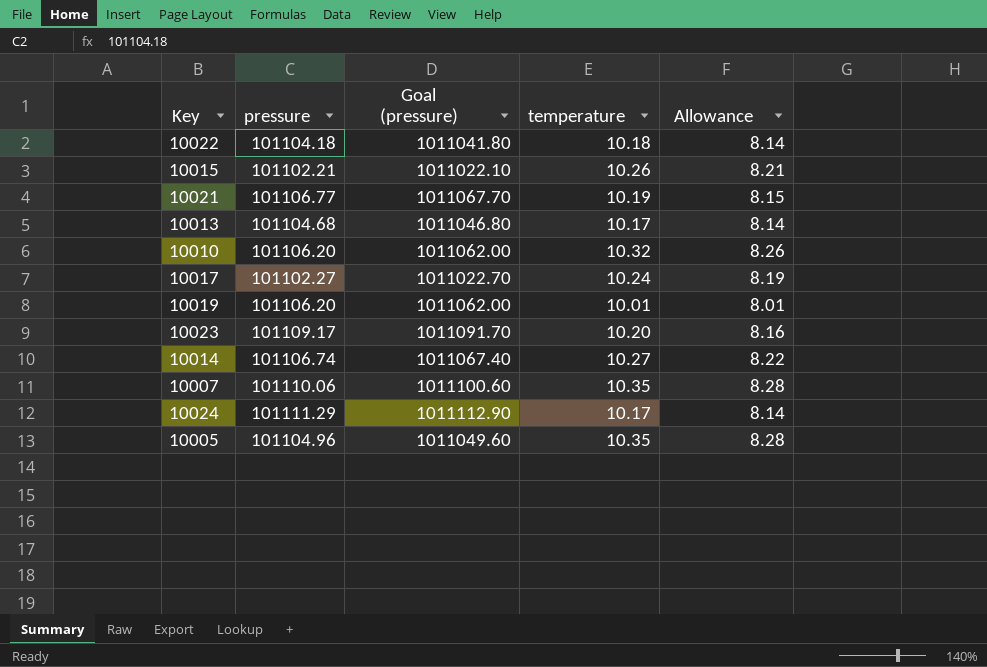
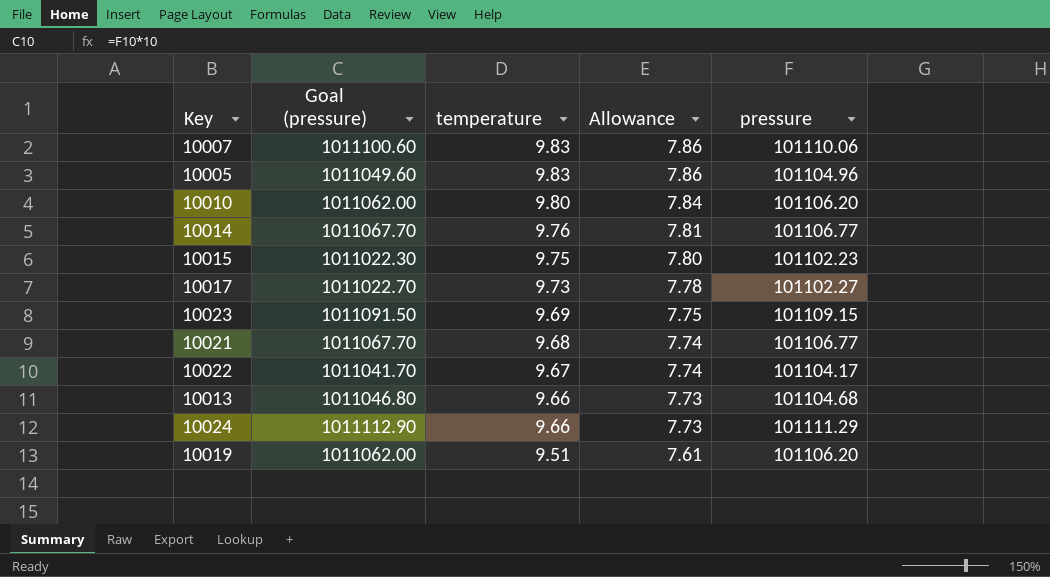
row order: none -> temperature descending
column pressure | position: 2 -> 5
10007 | temperature: 10.35 -> 9.83
10007 | Allowance: 8.28 -> 7.86
10005 | temperature: 10.35 -> 9.83
10005 | Allowance: 8.28 -> 7.86
10010 | temperature: 10.32 -> 9.80
10010 | Allowance: 8.26 -> 7.84
10014 | Goal (pressure): 1011067.40 -> 1011067.70
10014 | temperature: 10.27 -> 9.76
10014 | Allowance: 8.22 -> 7.81
10014 | pressure: 101106.74 -> 101106.77
10015 | Goal (pressure): 1011022.10 -> 1011022.30
10015 | temperature: 10.26 -> 9.75
10015 | Allowance: 8.21 -> 7.80
10015 | pressure: 101102.21 -> 101102.23
10017 | temperature: 10.24 -> 9.73
10017 | Allowance: 8.19 -> 7.78
10023 | Goal (pressure): 1011091.70 -> 1011091.50
10023 | temperature: 10.20 -> 9.69
10023 | Allowance: 8.16 -> 7.75
10023 | pressure: 101109.17 -> 101109.15
10021 | temperature: 10.19 -> 9.68
10021 | Allowance: 8.15 -> 7.74
10022 | Goal (pressure): 1011041.80 -> 1011041.70
10022 | temperature: 10.18 -> 9.67
10022 | Allowance: 8.14 -> 7.74
10022 | pressure: 101104.18 -> 101104.17
10013 | temperature: 10.17 -> 9.66
10013 | Allowance: 8.14 -> 7.73
10024 | temperature: 10.17 -> 9.66
10024 | Allowance: 8.14 -> 7.73
10019 | temperature: 10.01 -> 9.51
10019 | Allowance: 8.01 -> 7.61

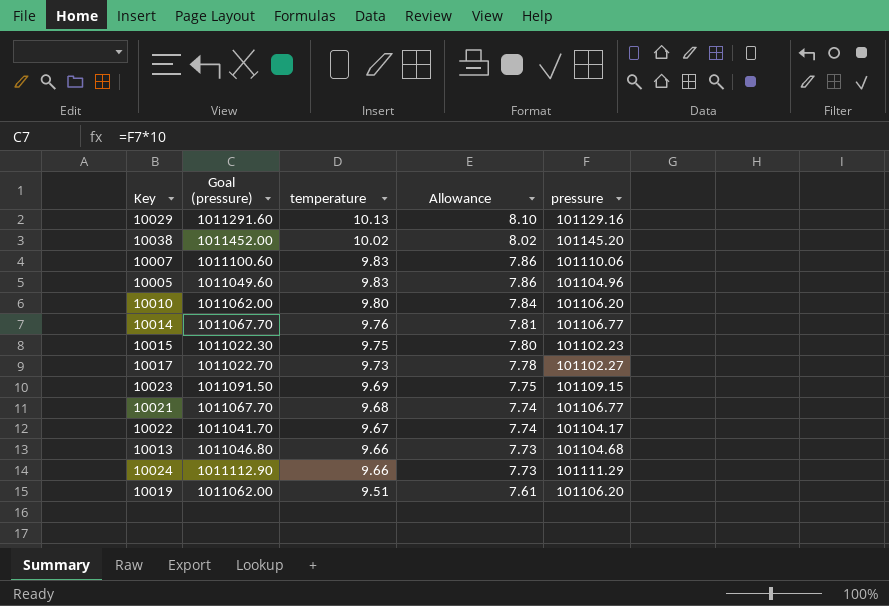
row 10029: none -> 1011291.60 | 10.13 | 8.10 | 101129.16
row 10038: none -> 1011452.00 | 10.02 | 8.02 | 101145.20

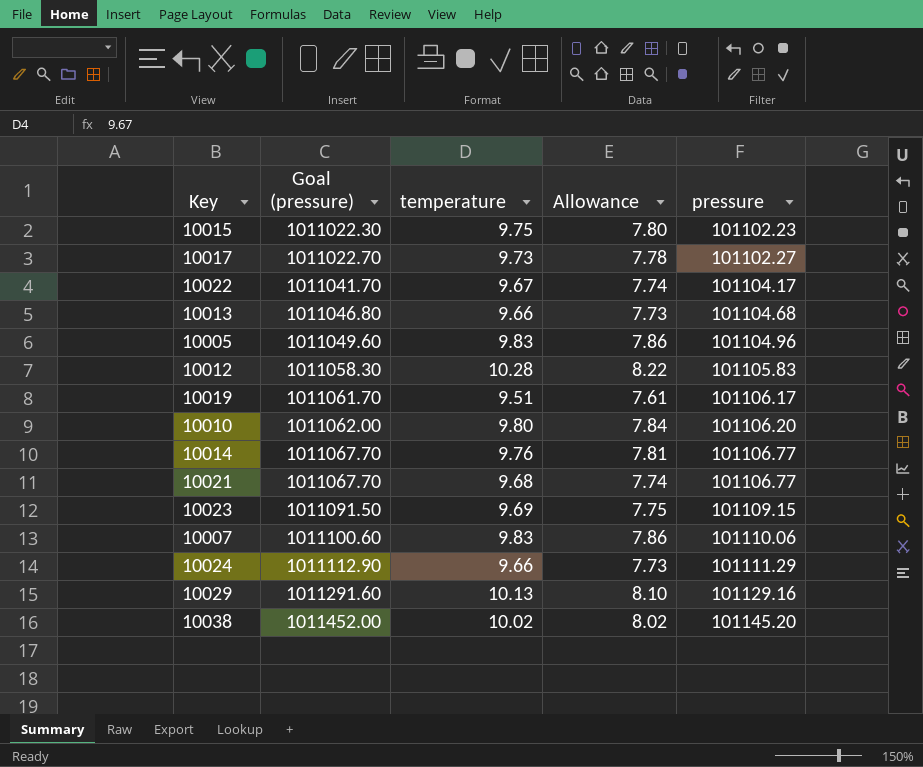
row order: temperature descending -> Goal (pressure) ascending
row 10012: none -> 1011058.30 | 10.28 | 8.22 | 101105.83
10019 | Goal (pressure): 1011062.00 -> 1011061.70
10019 | pressure: 101106.20 -> 101106.17

